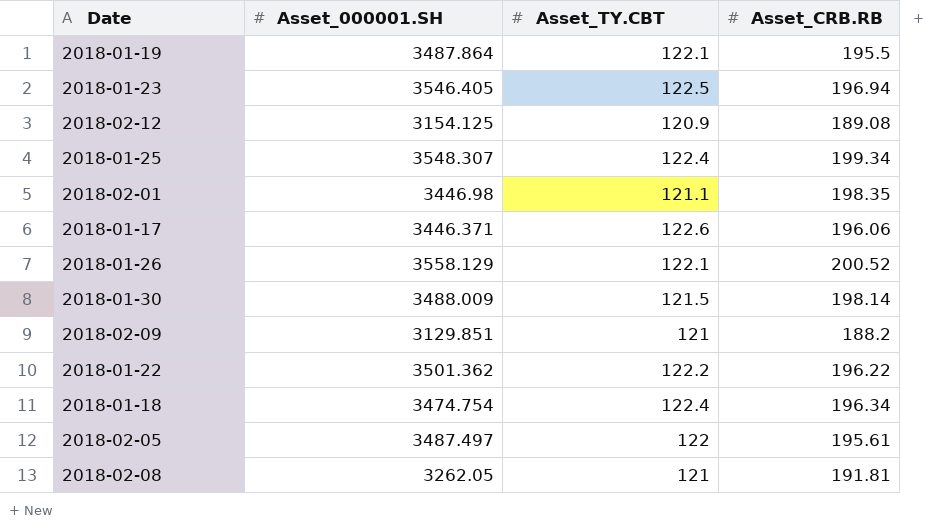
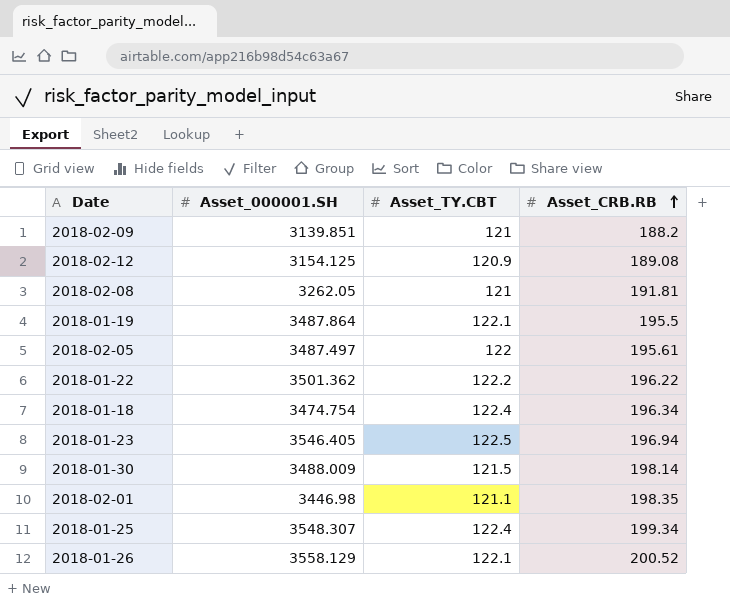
row order: none -> Asset_CRB.RB ascending
row 2018-01-17: 3446.371 | 122.6 | 196.06 -> none
2018-02-09 | Asset_000001.SH: 3129.851 -> 3139.851

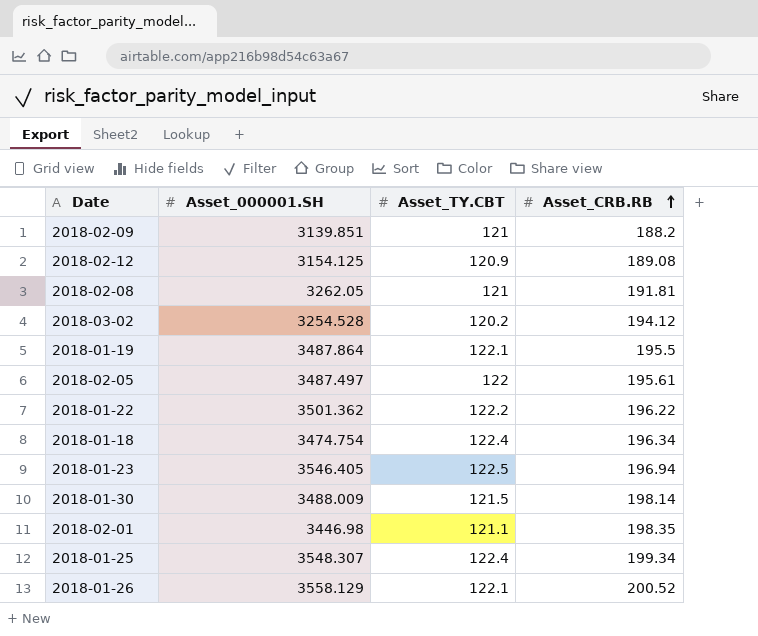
row 2018-03-02: none -> 3254.528 | 120.2 | 194.12

